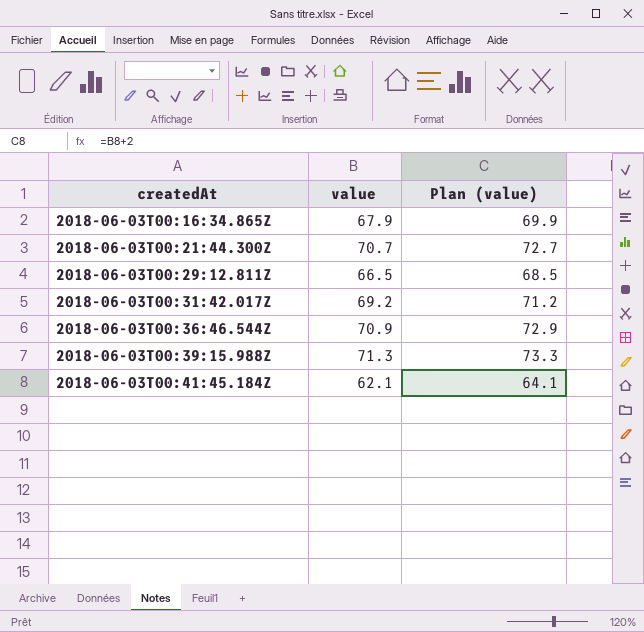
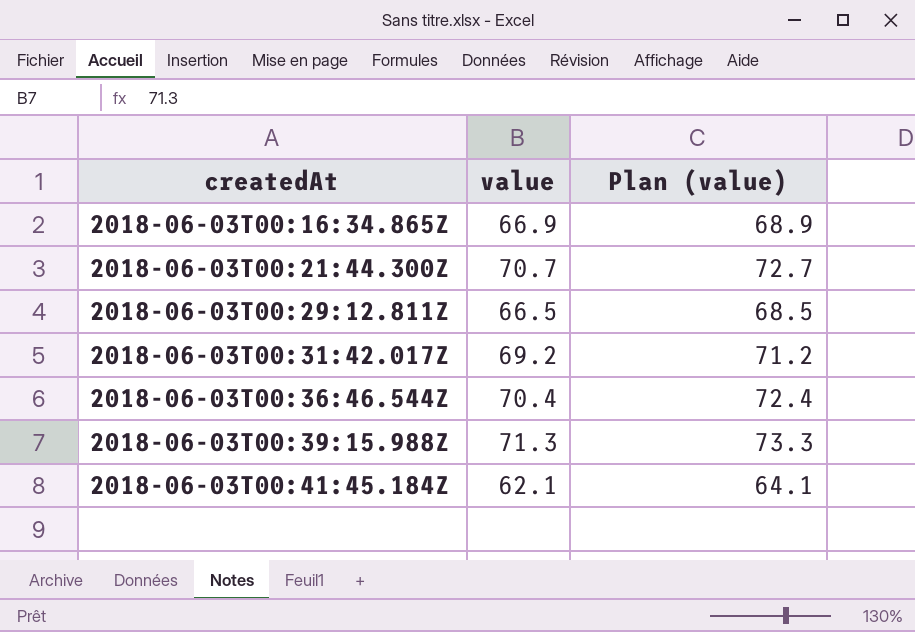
2018-06-03T00:16:34.865Z | value: 67.9 -> 66.9
2018-06-03T00:16:34.865Z | Plan (value): 69.9 -> 68.9
2018-06-03T00:36:46.544Z | value: 70.9 -> 70.4
2018-06-03T00:36:46.544Z | Plan (value): 72.9 -> 72.4

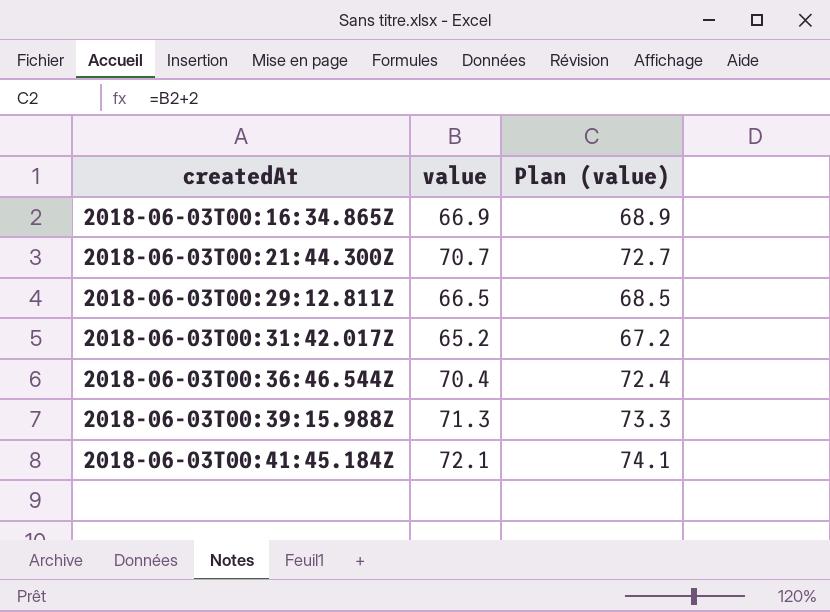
2018-06-03T00:31:42.017Z | value: 69.2 -> 65.2
2018-06-03T00:31:42.017Z | Plan (value): 71.2 -> 67.2
2018-06-03T00:41:45.184Z | value: 62.1 -> 72.1
2018-06-03T00:41:45.184Z | Plan (value): 64.1 -> 74.1

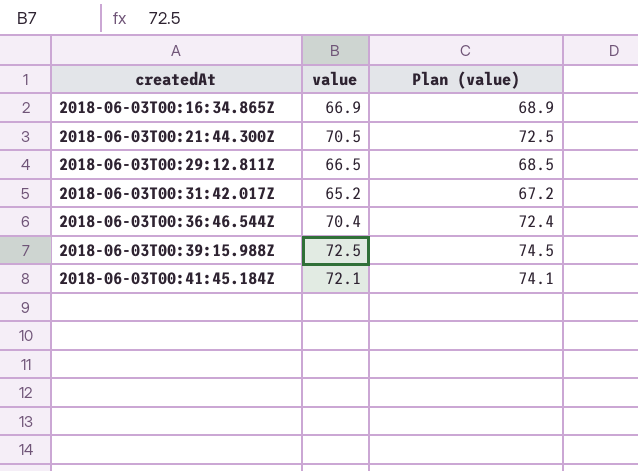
2018-06-03T00:21:44.300Z | value: 70.7 -> 70.5
2018-06-03T00:21:44.300Z | Plan (value): 72.7 -> 72.5
2018-06-03T00:39:15.988Z | value: 71.3 -> 72.5
2018-06-03T00:39:15.988Z | Plan (value): 73.3 -> 74.5

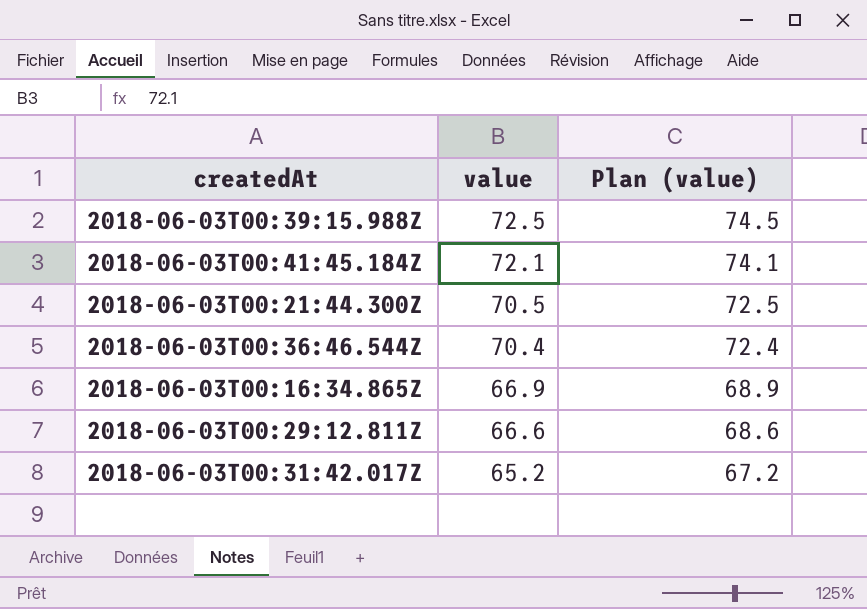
row order: createdAt ascending -> value descending
2018-06-03T00:29:12.811Z | value: 66.5 -> 66.6
2018-06-03T00:29:12.811Z | Plan (value): 68.5 -> 68.6

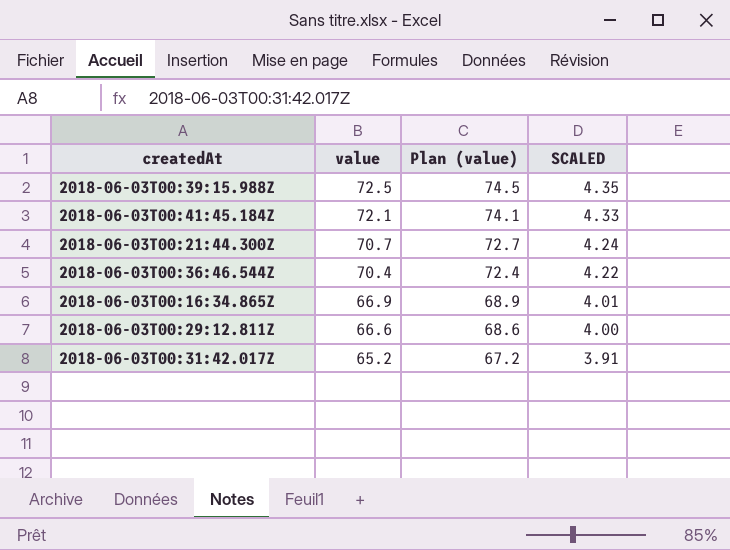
column SCALED | formula: none -> [value] * 0.06
2018-06-03T00:21:44.300Z | value: 70.5 -> 70.7
2018-06-03T00:21:44.300Z | Plan (value): 72.5 -> 72.7

